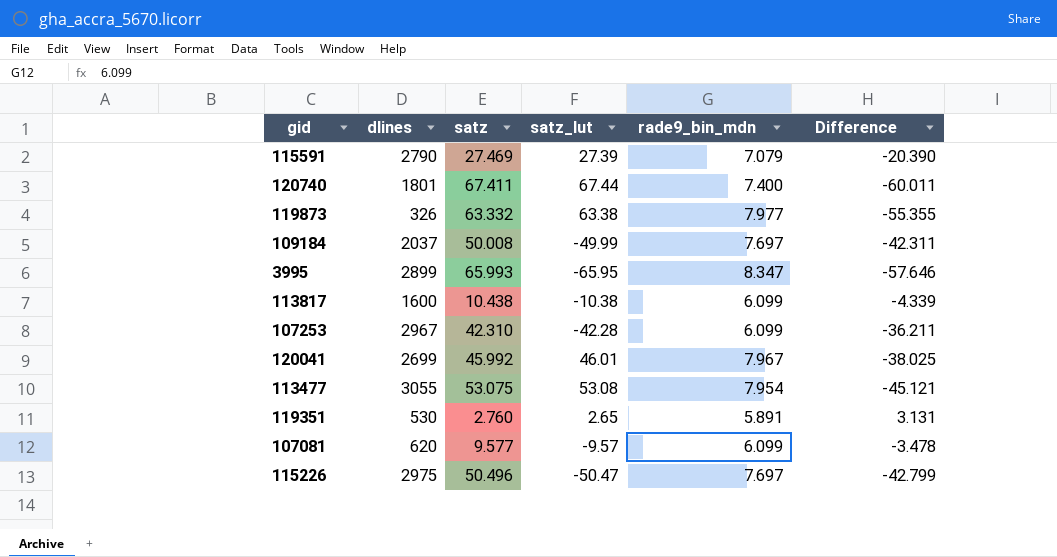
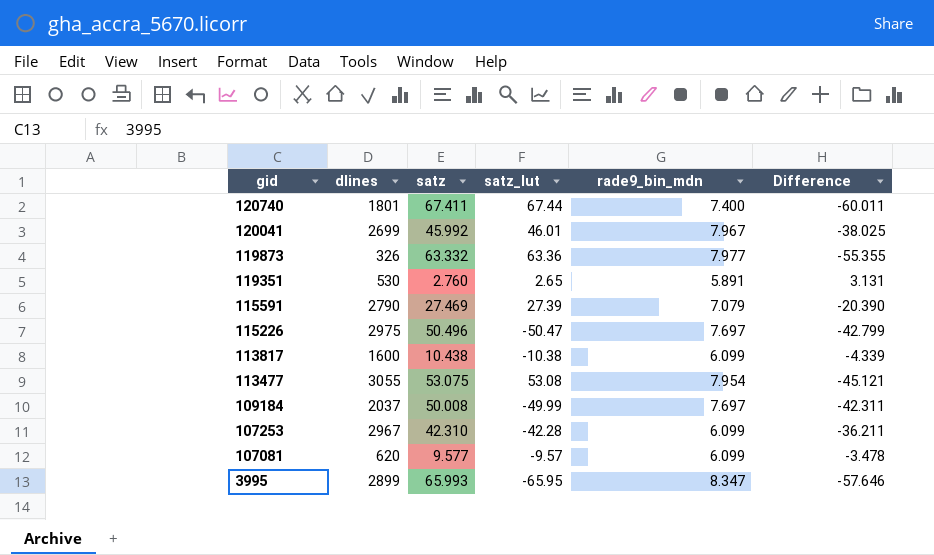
row order: none -> gid descending
119873 | satz_lut: 63.38 -> 63.36

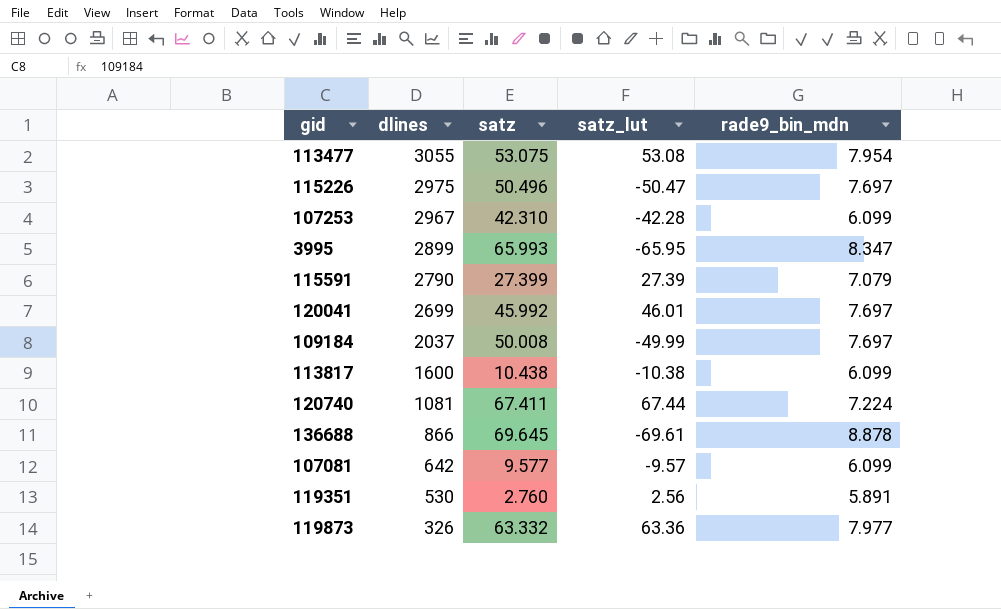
row order: gid descending -> dlines descending
column Difference | formula: [rade9_bin_mdn] - [satz] -> none
115591 | satz: 27.469 -> 27.399
120041 | rade9_bin_mdn: 7.967 -> 7.697
120740 | dlines: 1801 -> 1081
120740 | rade9_bin_mdn: 7.400 -> 7.224
row 136688: none -> 866 | 69.645 | -69.61 | 8.878
107081 | dlines: 620 -> 642
119351 | satz_lut: 2.65 -> 2.56

